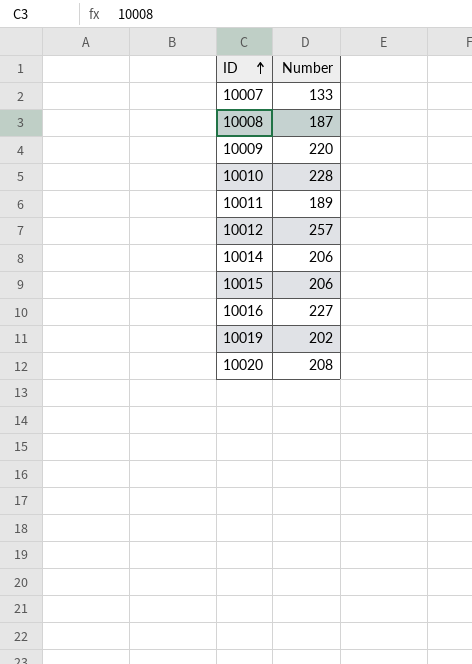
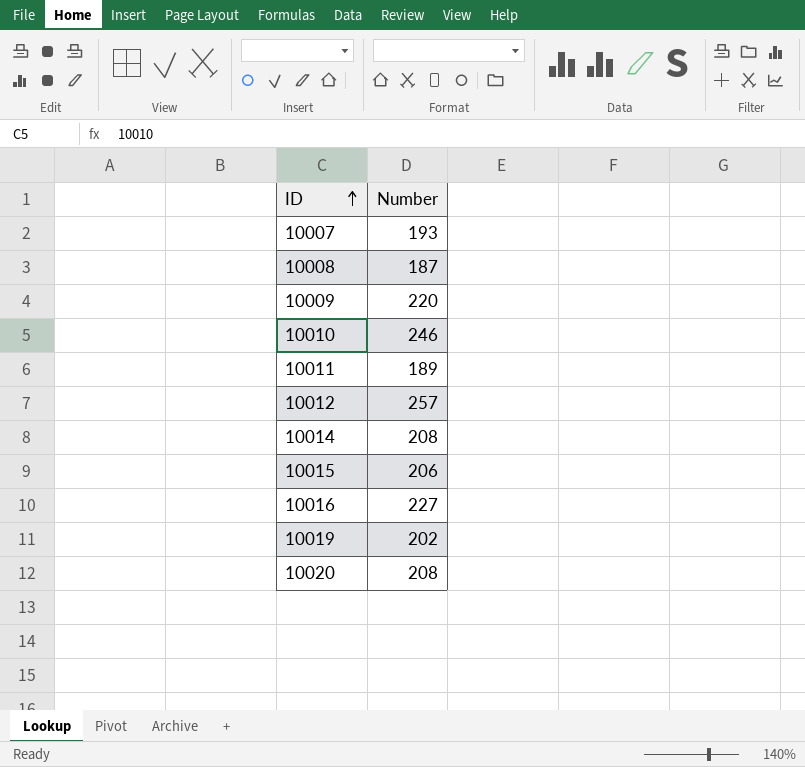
10007 | Number: 133 -> 193
10010 | Number: 228 -> 246
10014 | Number: 206 -> 208

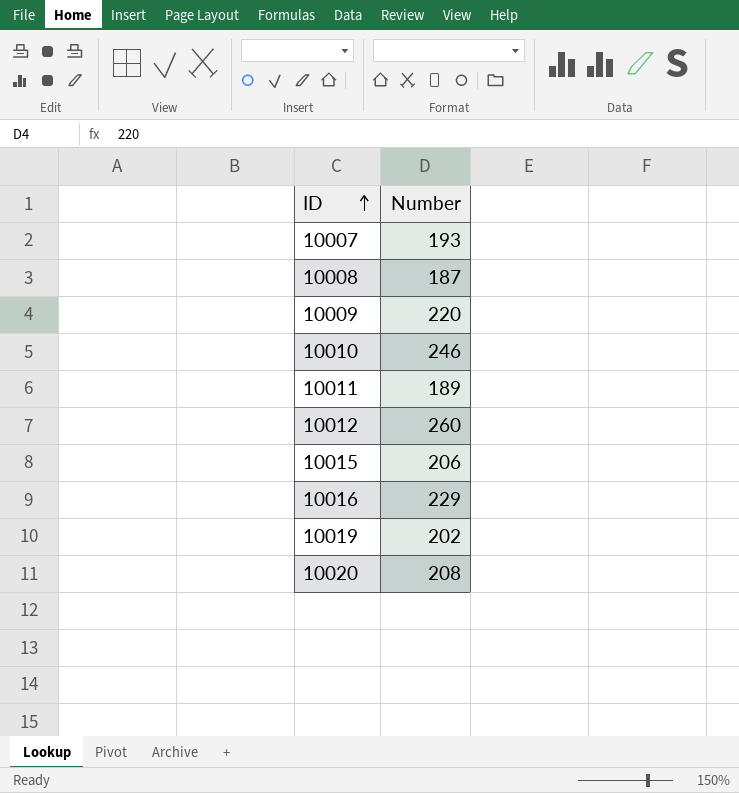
row 10014: 208 -> none
10012 | Number: 257 -> 260
10016 | Number: 227 -> 229

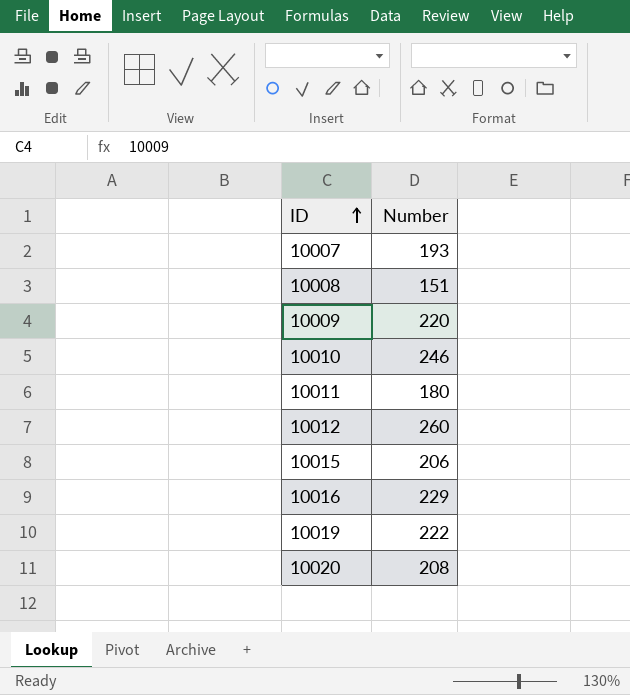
10008 | Number: 187 -> 151
10011 | Number: 189 -> 180
10019 | Number: 202 -> 222

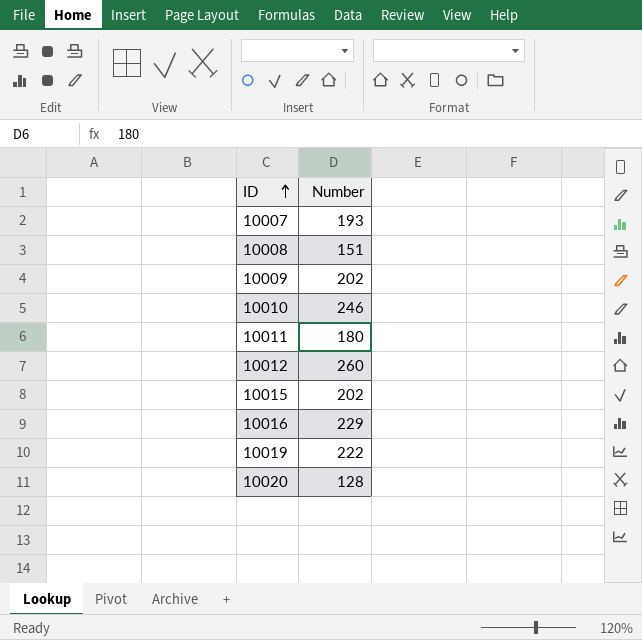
10009 | Number: 220 -> 202
10015 | Number: 206 -> 202
10020 | Number: 208 -> 128

